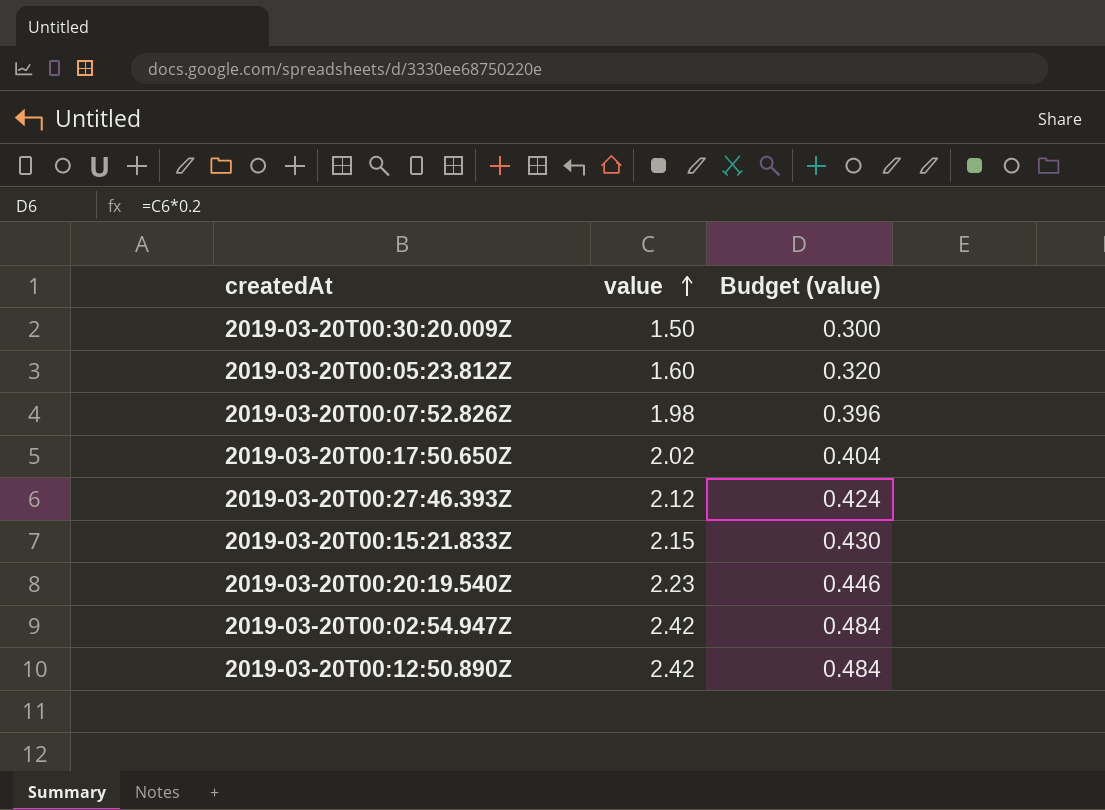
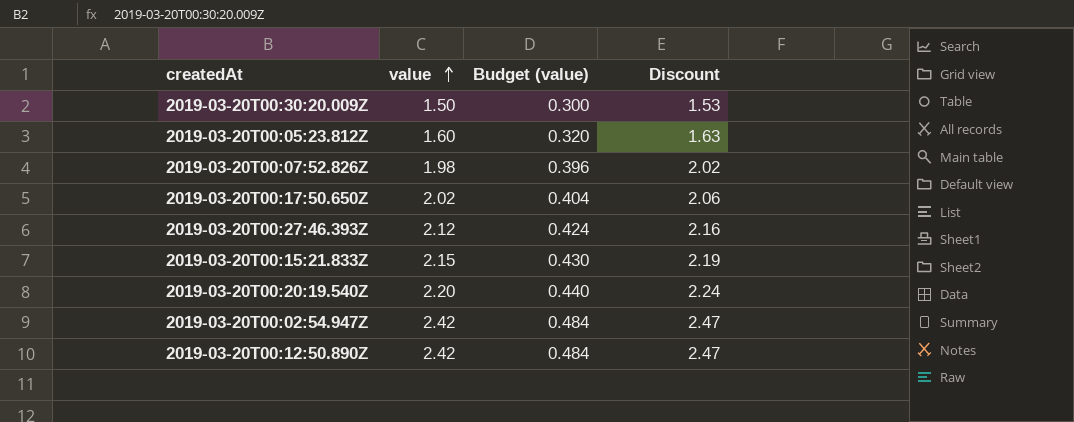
column Discount | formula: none -> [value] * 1.02
2019-03-20T00:20:19.540Z | value: 2.23 -> 2.20
2019-03-20T00:20:19.540Z | Budget (value): 0.446 -> 0.440

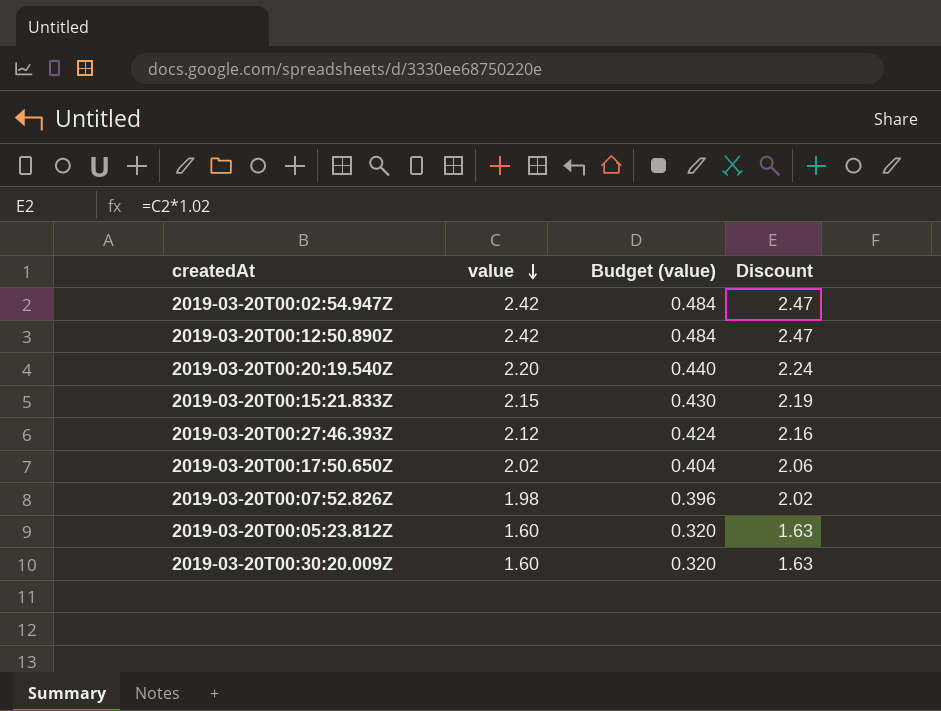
row order: value ascending -> value descending
2019-03-20T00:30:20.009Z | value: 1.50 -> 1.60
2019-03-20T00:30:20.009Z | Budget (value): 0.300 -> 0.320
2019-03-20T00:30:20.009Z | Discount: 1.53 -> 1.63

